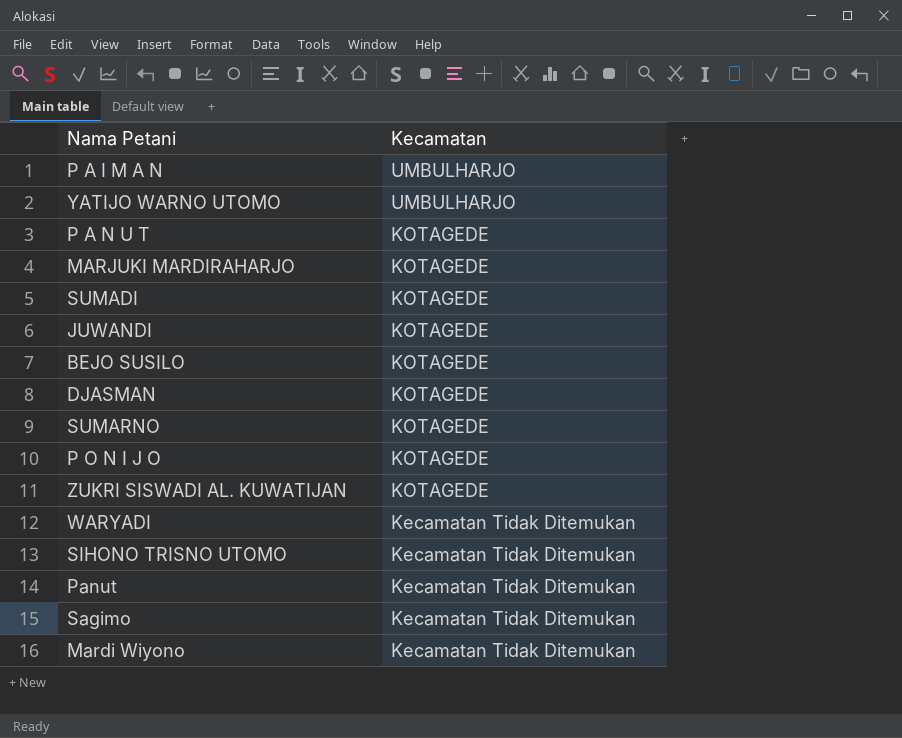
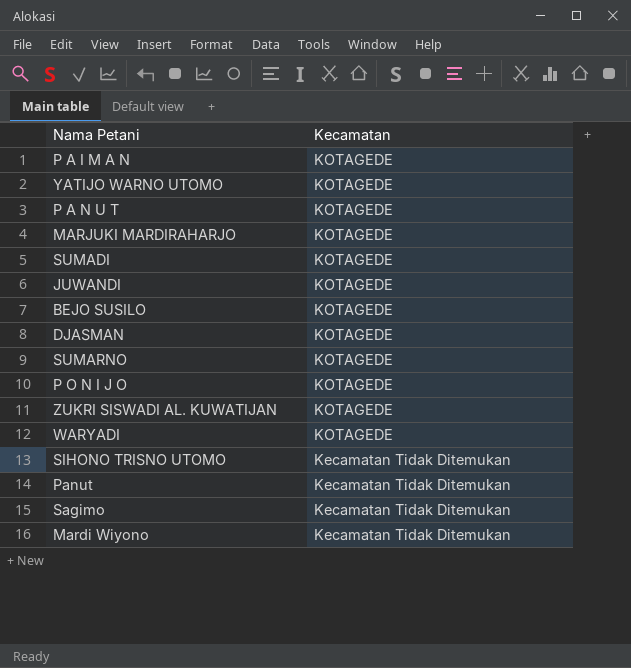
P A I M A N | Kecamatan: UMBULHARJO -> KOTAGEDE
YATIJO WARNO UTOMO | Kecamatan: UMBULHARJO -> KOTAGEDE
WARYADI | Kecamatan: Kecamatan Tidak Ditemukan -> KOTAGEDE

